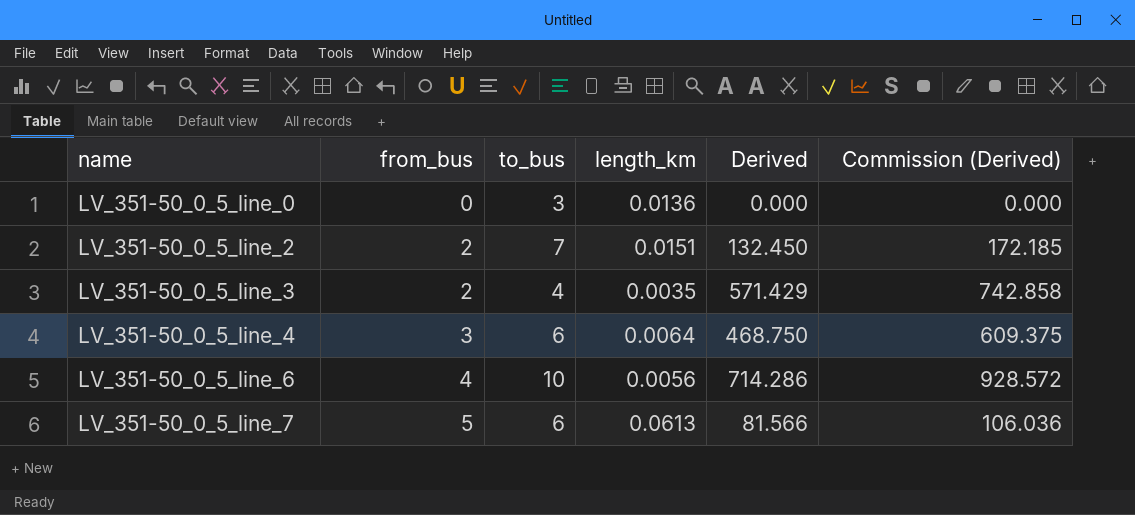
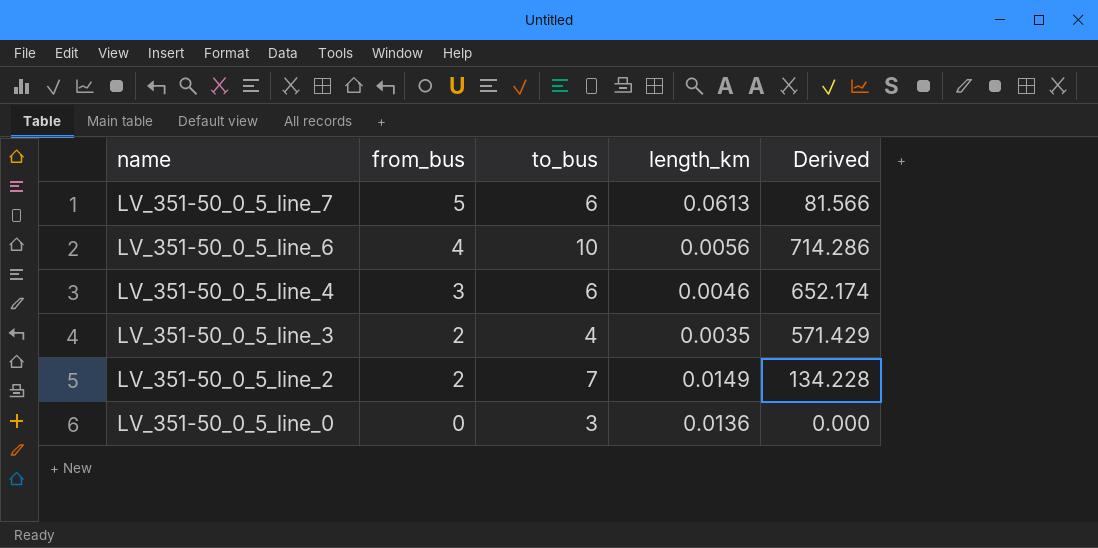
row order: name ascending -> name descending
column Commission (Derived) | formula: [Derived] * 1.3 -> none
LV_351-50_0_5_line_4 | length_km: 0.0064 -> 0.0046
LV_351-50_0_5_line_4 | Derived: 468.750 -> 652.174
LV_351-50_0_5_line_2 | length_km: 0.0151 -> 0.0149
LV_351-50_0_5_line_2 | Derived: 132.450 -> 134.228

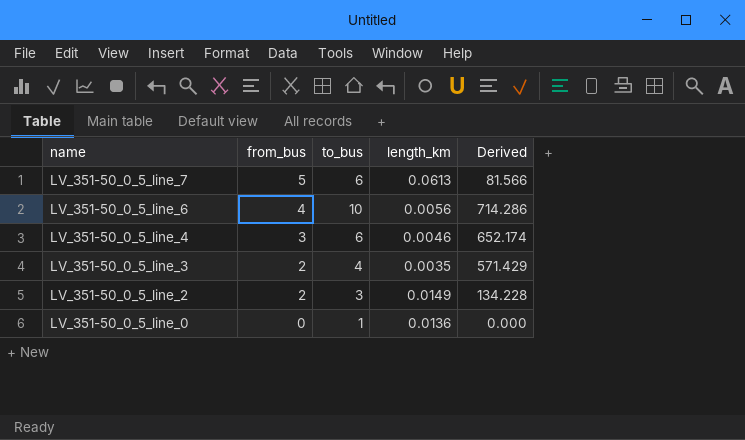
LV_351-50_0_5_line_2 | to_bus: 7 -> 3
LV_351-50_0_5_line_0 | to_bus: 3 -> 1

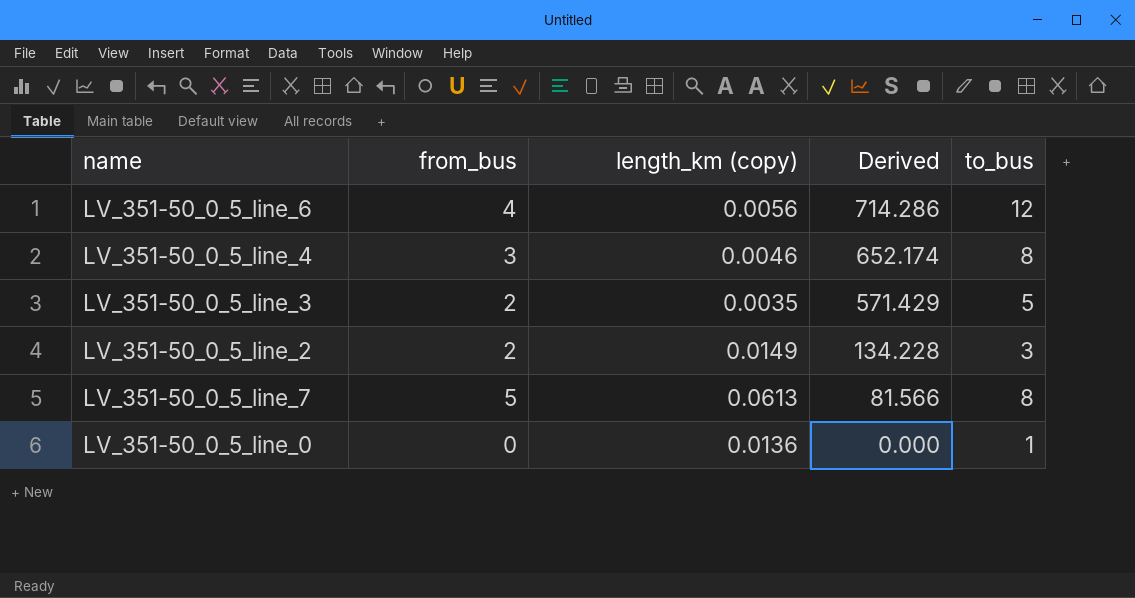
row order: name descending -> Derived descending
column name: length_km -> length_km (copy)
column to_bus | position: 3 -> 5
LV_351-50_0_5_line_6 | to_bus: 10 -> 12
LV_351-50_0_5_line_4 | to_bus: 6 -> 8
LV_351-50_0_5_line_3 | to_bus: 4 -> 5
LV_351-50_0_5_line_7 | to_bus: 6 -> 8

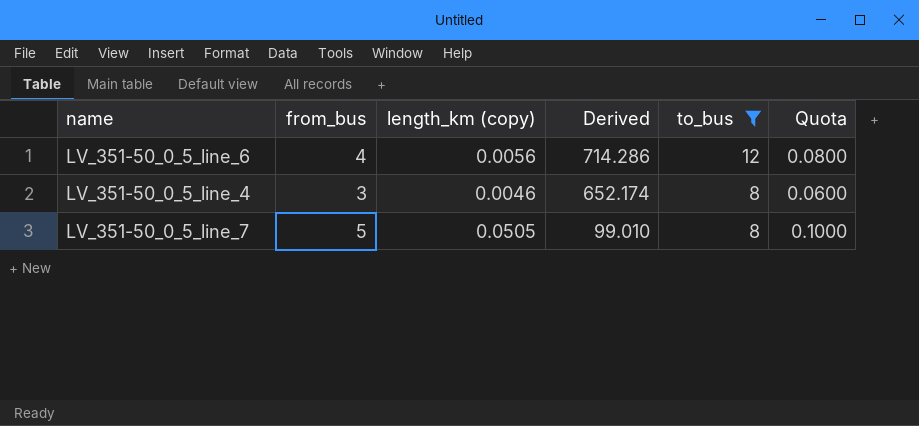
filter: none -> to_bus >= 8
column Quota | formula: none -> [from_bus] * 0.02
LV_351-50_0_5_line_7 | length_km (copy): 0.0613 -> 0.0505
LV_351-50_0_5_line_7 | Derived: 81.566 -> 99.010

